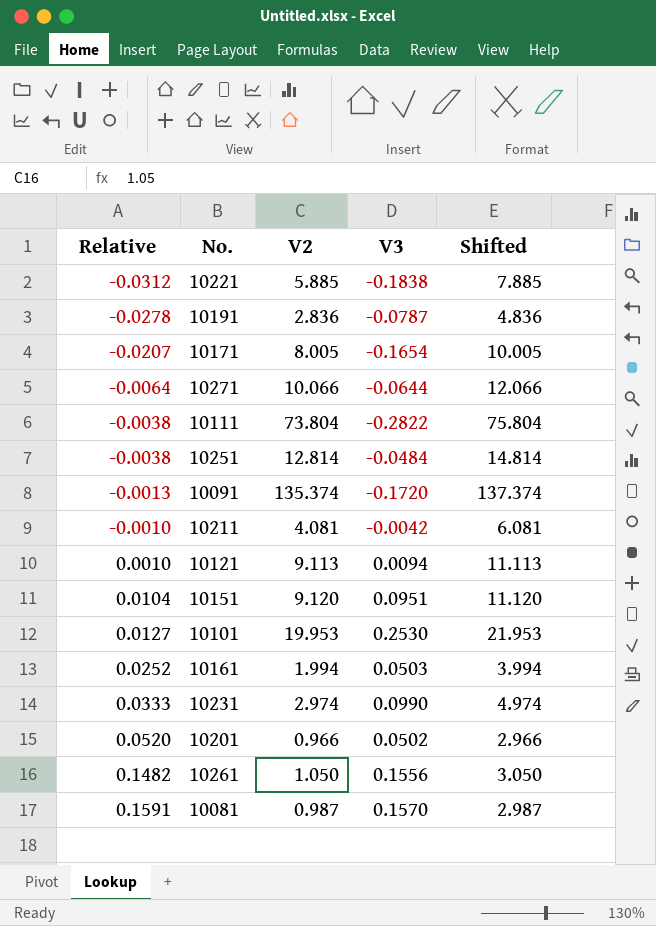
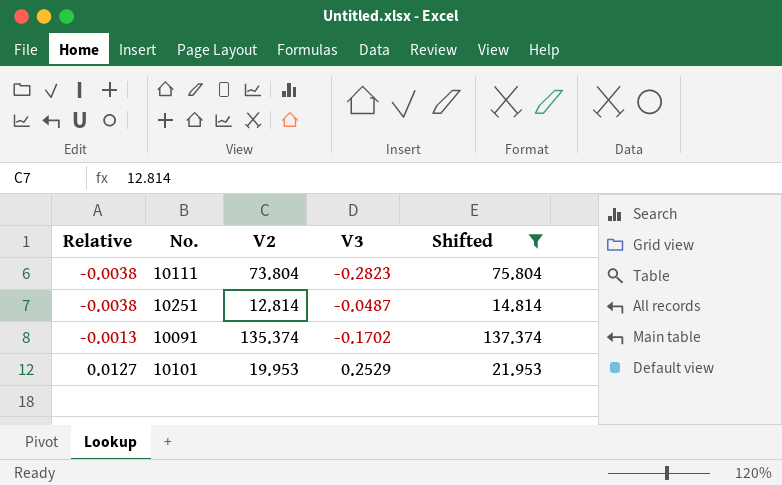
filter: none -> Shifted >= 14.814
10111 | V3: -0.2822 -> -0.2823
10251 | V3: -0.0484 -> -0.0487
10091 | V3: -0.1720 -> -0.1702
10101 | V3: 0.2530 -> 0.2529

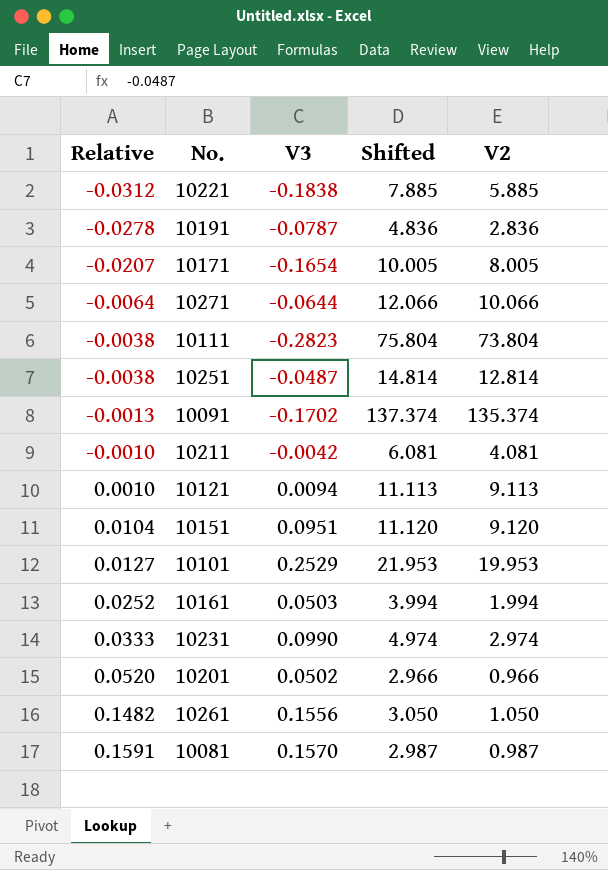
filter: Shifted >= 14.814 -> none
column V2 | position: 3 -> 5

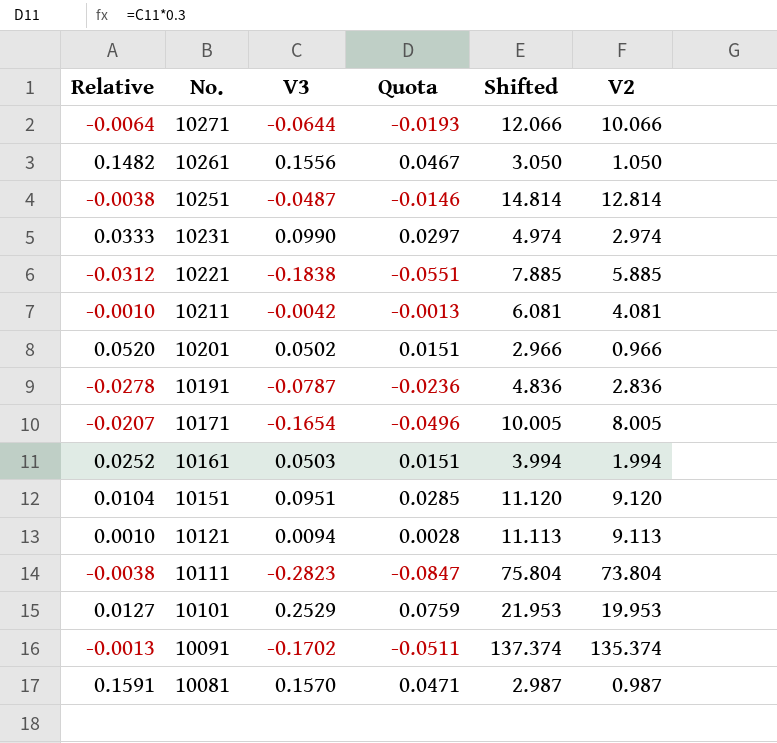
row order: Relative ascending -> No. descending
column Quota | formula: none -> [V3] * 0.3

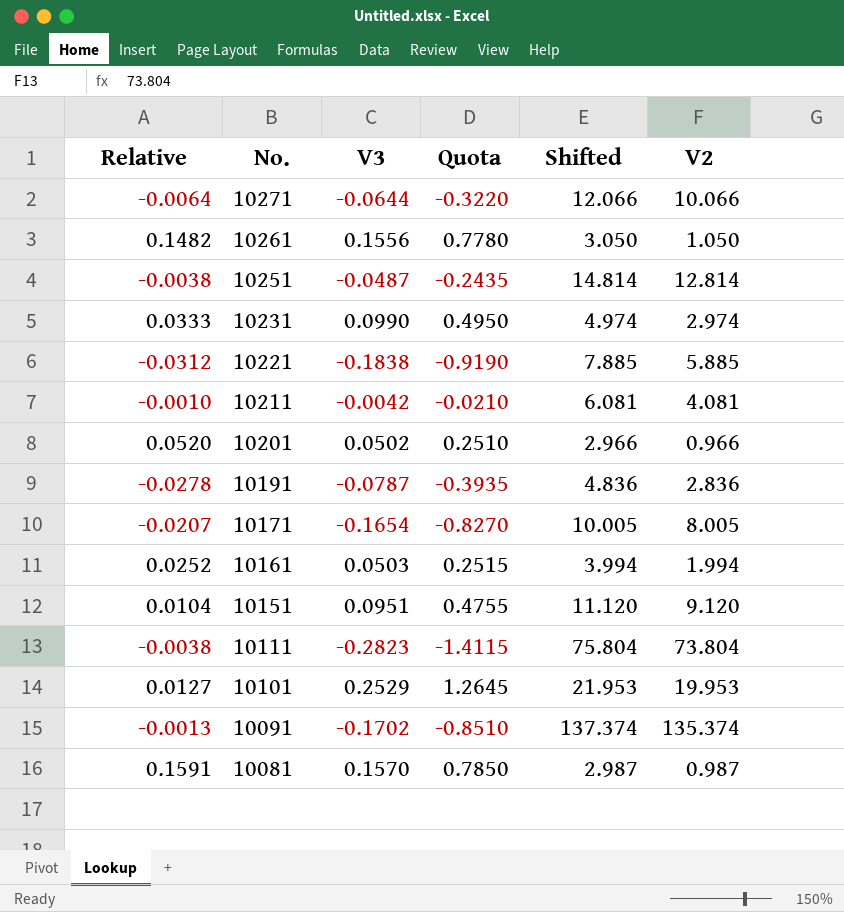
column Quota | formula: [V3] * 0.3 -> [V3] * 5
row 10121: 0.0010 | 0.0094 | 0.0028 | 11.113 | 9.113 -> none

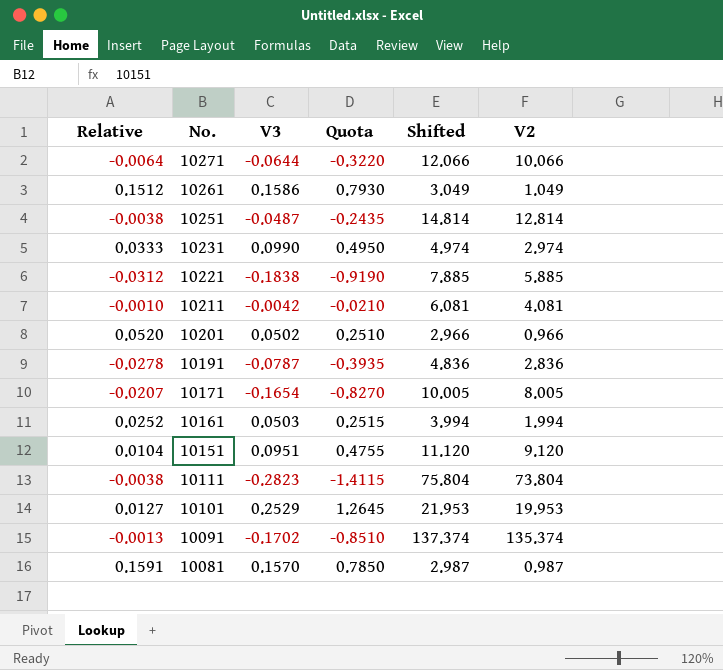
10261 | Relative: 0.1482 -> 0.1512
10261 | V3: 0.1556 -> 0.1586
10261 | Quota: 0.7780 -> 0.7930
10261 | Shifted: 3.050 -> 3.049
10261 | V2: 1.050 -> 1.049

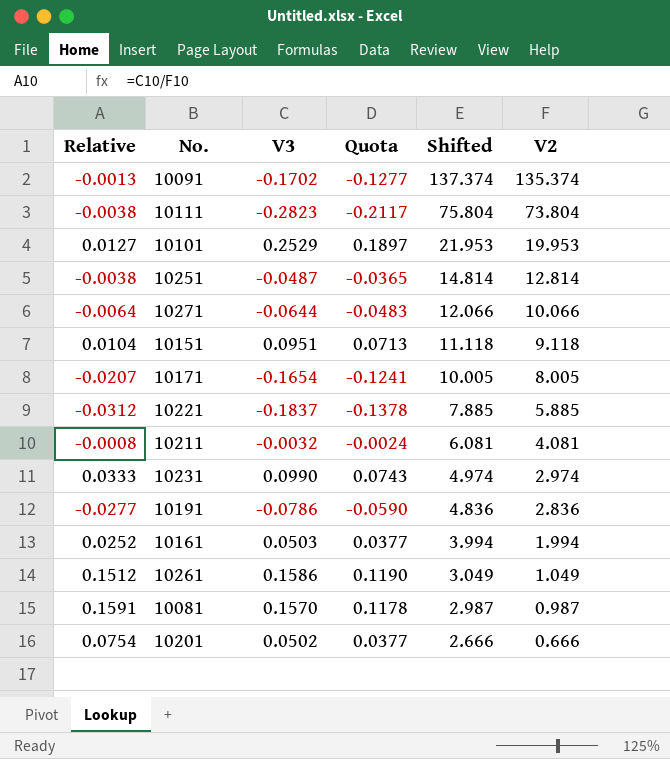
row order: No. descending -> Shifted descending
column Quota | formula: [V3] * 5 -> [V3] * 0.75
10151 | Shifted: 11.120 -> 11.118
10151 | V2: 9.120 -> 9.118
10221 | V3: -0.1838 -> -0.1837
10211 | Relative: -0.0010 -> -0.0008
10211 | V3: -0.0042 -> -0.0032
10191 | Relative: -0.0278 -> -0.0277
10191 | V3: -0.0787 -> -0.0786
10201 | Relative: 0.0520 -> 0.0754
10201 | Shifted: 2.966 -> 2.666
10201 | V2: 0.966 -> 0.666

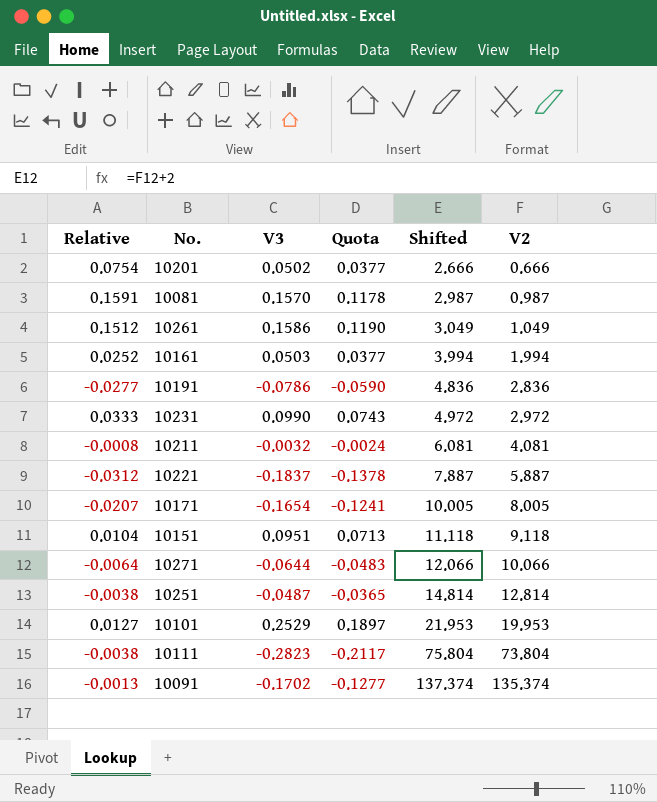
row order: Shifted descending -> Shifted ascending
10231 | Shifted: 4.974 -> 4.972
10231 | V2: 2.974 -> 2.972
10221 | Shifted: 7.885 -> 7.887
10221 | V2: 5.885 -> 5.887

